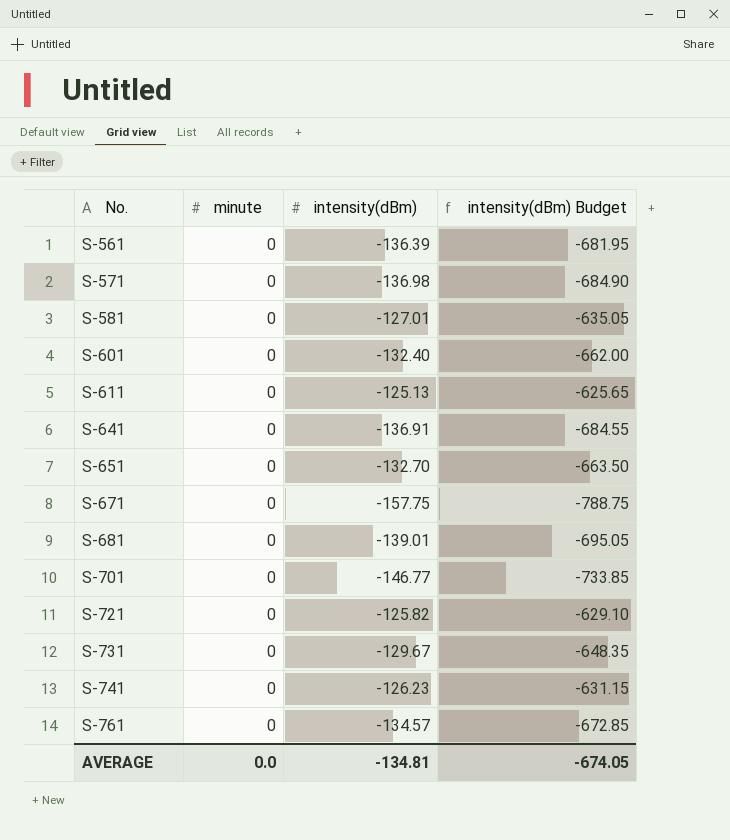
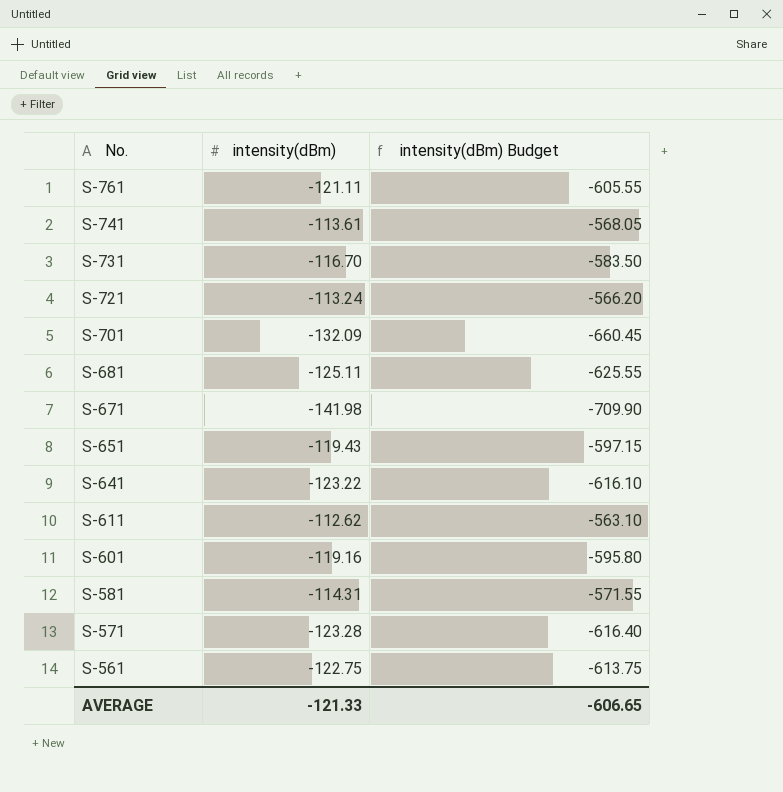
row order: No. ascending -> No. descending
column minute | position: 2 -> none
S-761 | intensity(dBm): -134.57 -> -121.11
S-761 | intensity(dBm) Budget: -672.85 -> -605.55
S-741 | intensity(dBm): -126.23 -> -113.61
S-741 | intensity(dBm) Budget: -631.15 -> -568.05
S-731 | intensity(dBm): -129.67 -> -116.70
S-731 | intensity(dBm) Budget: -648.35 -> -583.50
S-721 | intensity(dBm): -125.82 -> -113.24
S-721 | intensity(dBm) Budget: -629.10 -> -566.20
S-701 | intensity(dBm): -146.77 -> -132.09
S-701 | intensity(dBm) Budget: -733.85 -> -660.45
S-681 | intensity(dBm): -139.01 -> -125.11
S-681 | intensity(dBm) Budget: -695.05 -> -625.55
S-671 | intensity(dBm): -157.75 -> -141.98
S-671 | intensity(dBm) Budget: -788.75 -> -709.90
S-651 | intensity(dBm): -132.70 -> -119.43
S-651 | intensity(dBm) Budget: -663.50 -> -597.15
S-641 | intensity(dBm): -136.91 -> -123.22
S-641 | intensity(dBm) Budget: -684.55 -> -616.10
S-611 | intensity(dBm): -125.13 -> -112.62
S-611 | intensity(dBm) Budget: -625.65 -> -563.10
S-601 | intensity(dBm): -132.40 -> -119.16
S-601 | intensity(dBm) Budget: -662.00 -> -595.80
S-581 | intensity(dBm): -127.01 -> -114.31
S-581 | intensity(dBm) Budget: -635.05 -> -571.55
S-571 | intensity(dBm): -136.98 -> -123.28
S-571 | intensity(dBm) Budget: -684.90 -> -616.40
S-561 | intensity(dBm): -136.39 -> -122.75
S-561 | intensity(dBm) Budget: -681.95 -> -613.75
AVERAGE | intensity(dBm): -134.81 -> -121.33
AVERAGE | intensity(dBm) Budget: -674.05 -> -606.65

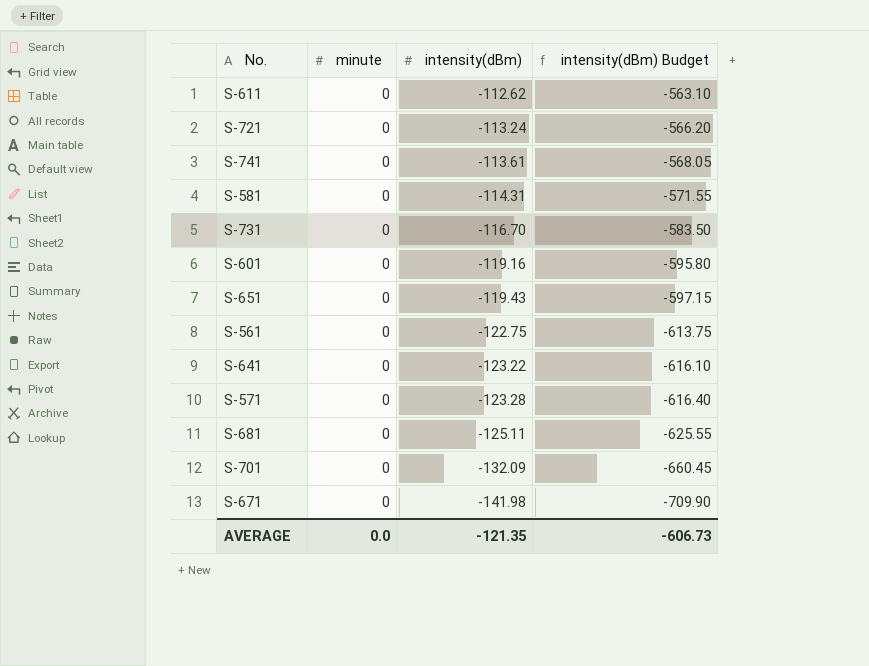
row order: No. descending -> intensity(dBm) descending
column minute | position: none -> 2
row S-761: -121.11 | -605.55 -> none
AVERAGE | intensity(dBm): -121.33 -> -121.35
AVERAGE | intensity(dBm) Budget: -606.65 -> -606.73

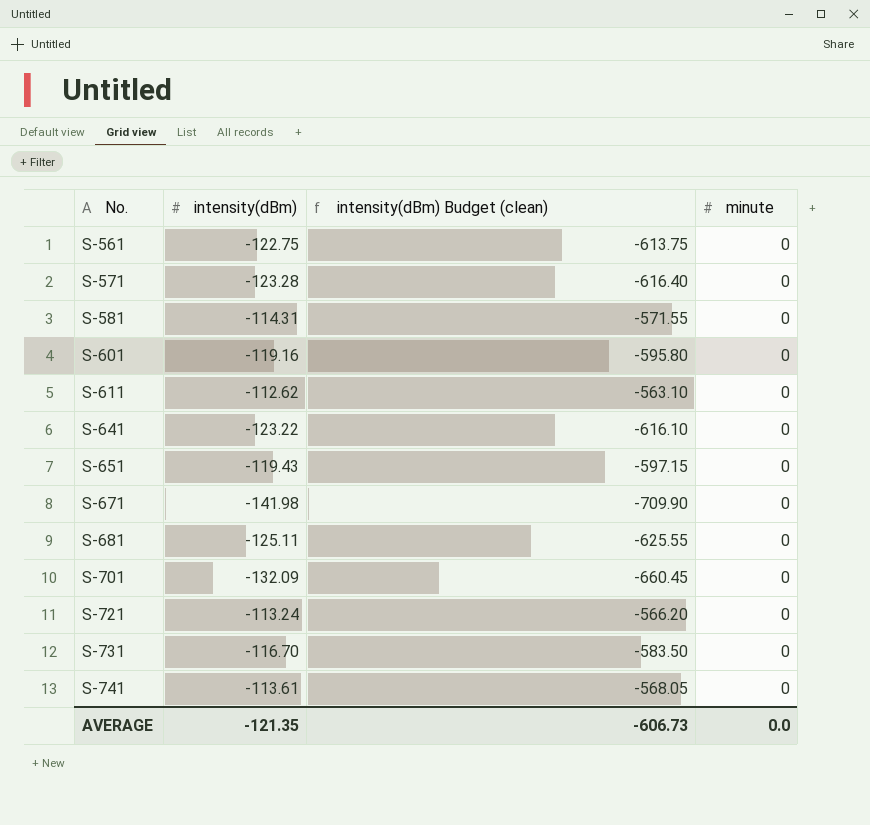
row order: intensity(dBm) descending -> No. ascending
column name: intensity(dBm) Budget -> intensity(dBm) Budget (clean)
column minute | position: 2 -> 4

